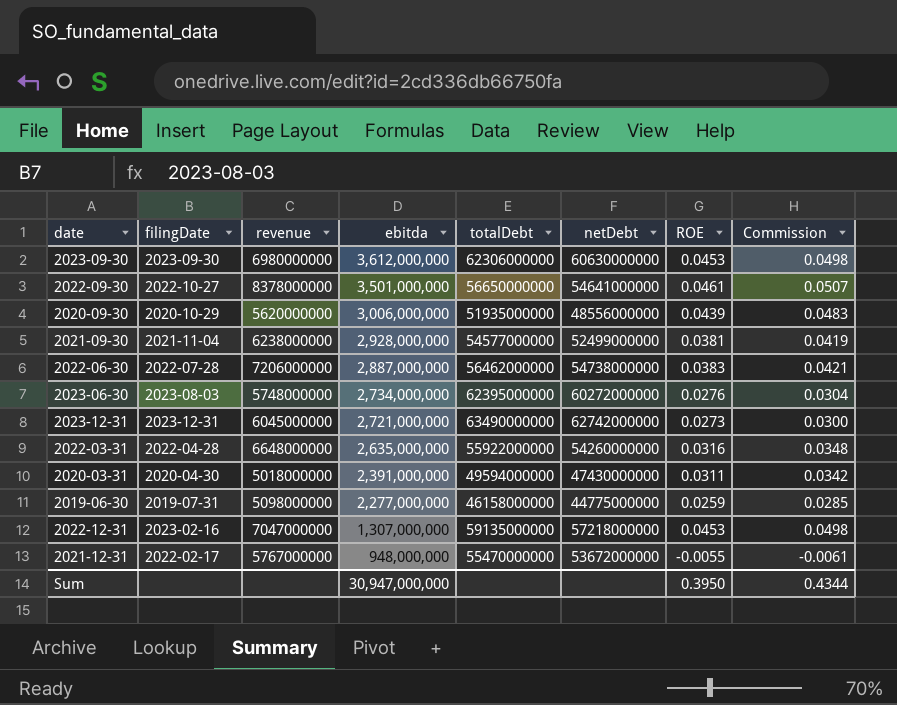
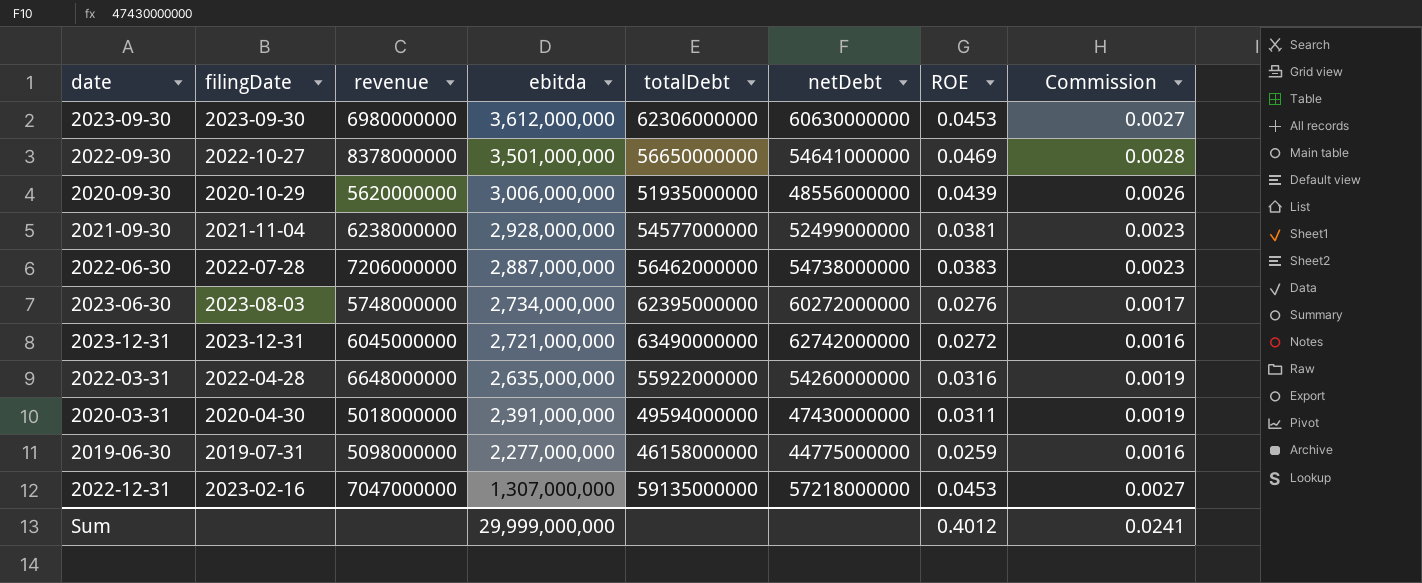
column Commission | formula: [ROE] * 1.1 -> [ROE] * 0.06
row 2021-12-31: 2022-02-17 | 5767000000 | 948,000,000 | 55470000000 | 53672000000 | -0.0055 | -0.0061 -> none
2022-09-30 | ROE: 0.0461 -> 0.0469
2023-12-31 | ROE: 0.0273 -> 0.0272
Sum | ebitda: 30,947,000,000 -> 29,999,000,000
Sum | ROE: 0.3950 -> 0.4012
Sum | Commission: 0.4344 -> 0.0241

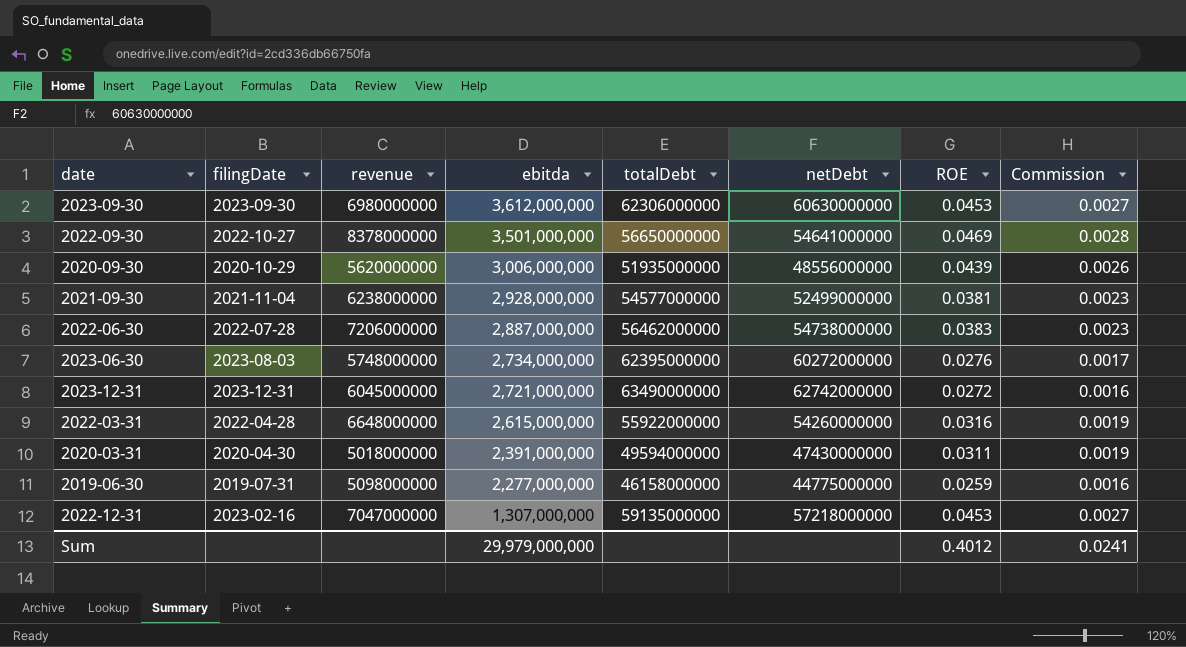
2022-03-31 | ebitda: 2,635,000,000 -> 2,615,000,000
Sum | ebitda: 29,999,000,000 -> 29,979,000,000

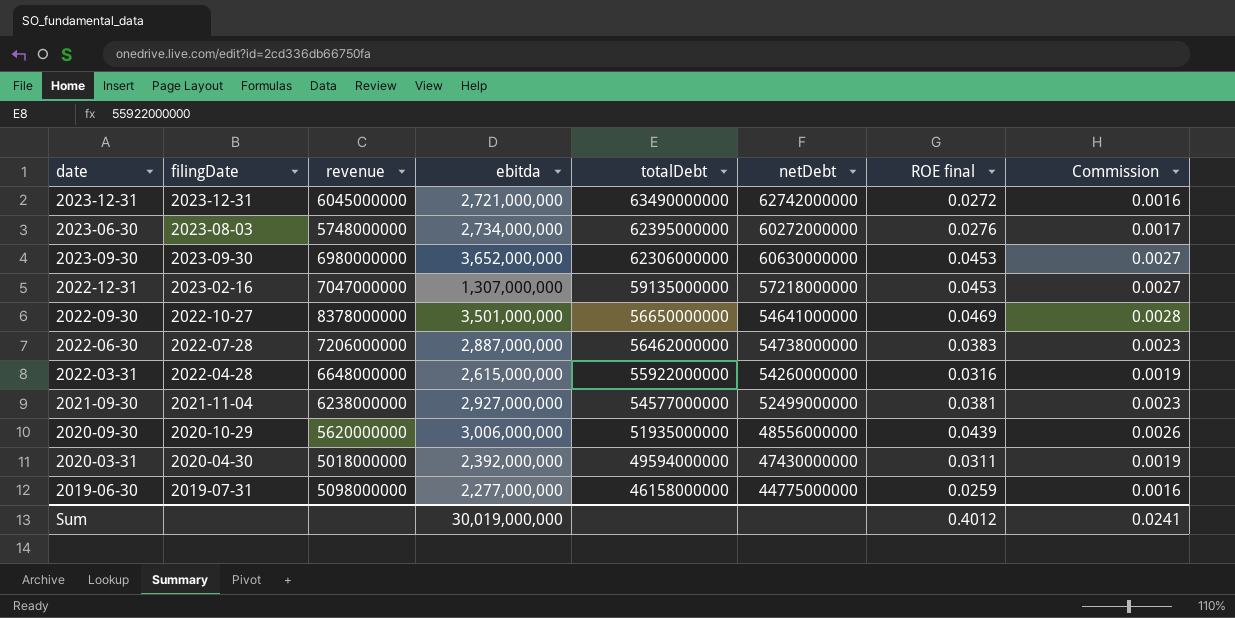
row order: ebitda descending -> totalDebt descending
column name: ROE -> ROE final
2023-09-30 | ebitda: 3,612,000,000 -> 3,652,000,000
2021-09-30 | ebitda: 2,928,000,000 -> 2,927,000,000
2020-03-31 | ebitda: 2,391,000,000 -> 2,392,000,000
Sum | ebitda: 29,979,000,000 -> 30,019,000,000

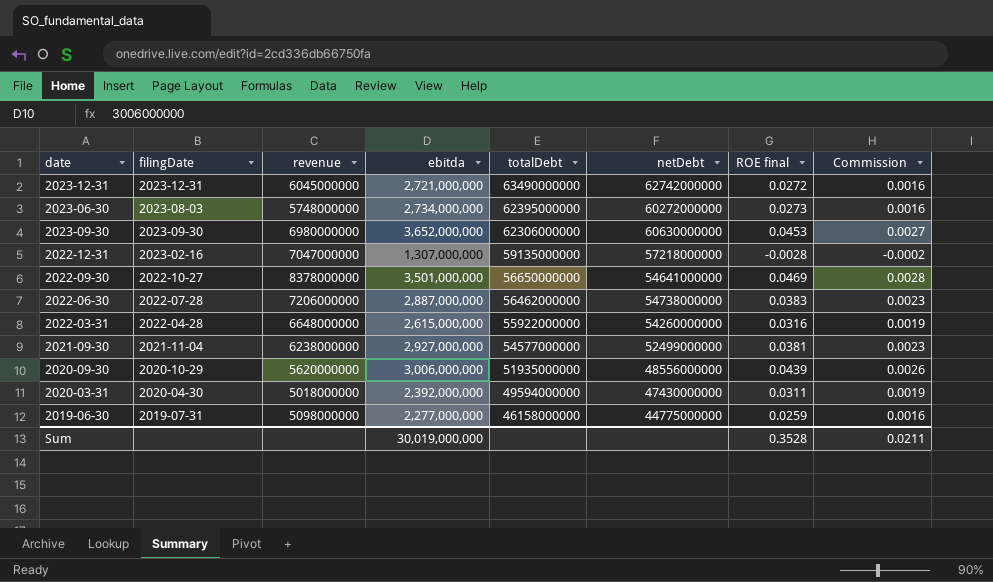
2023-06-30 | ROE final: 0.0276 -> 0.0273
2023-06-30 | Commission: 0.0017 -> 0.0016
2022-12-31 | ROE final: 0.0453 -> -0.0028
2022-12-31 | Commission: 0.0027 -> -0.0002
Sum | ROE final: 0.4012 -> 0.3528
Sum | Commission: 0.0241 -> 0.0211

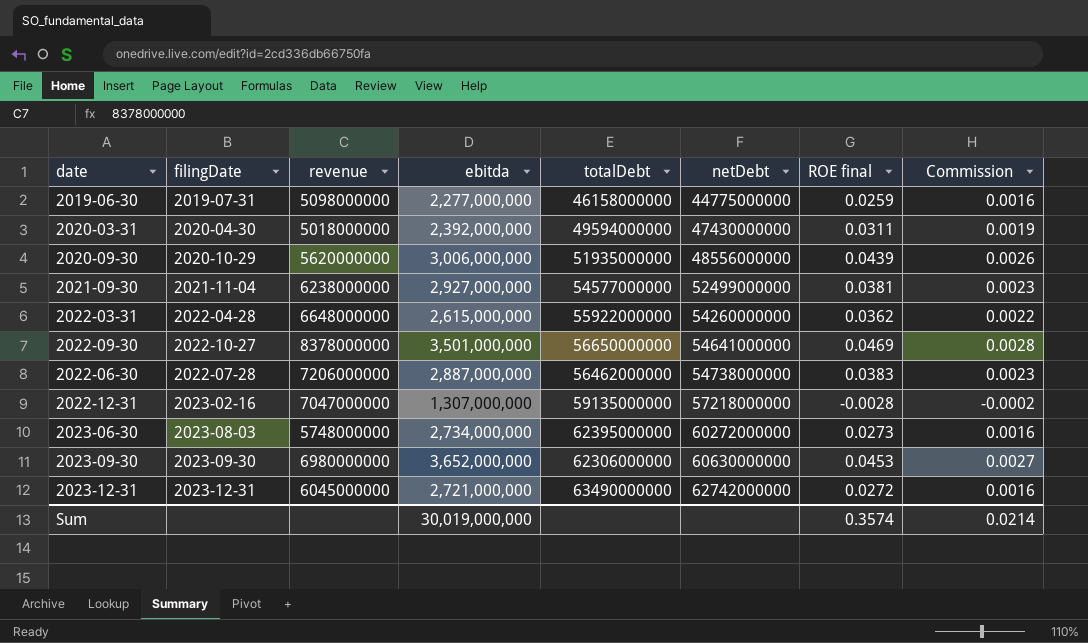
row order: totalDebt descending -> netDebt ascending
2022-03-31 | ROE final: 0.0316 -> 0.0362
2022-03-31 | Commission: 0.0019 -> 0.0022
Sum | ROE final: 0.3528 -> 0.3574
Sum | Commission: 0.0211 -> 0.0214

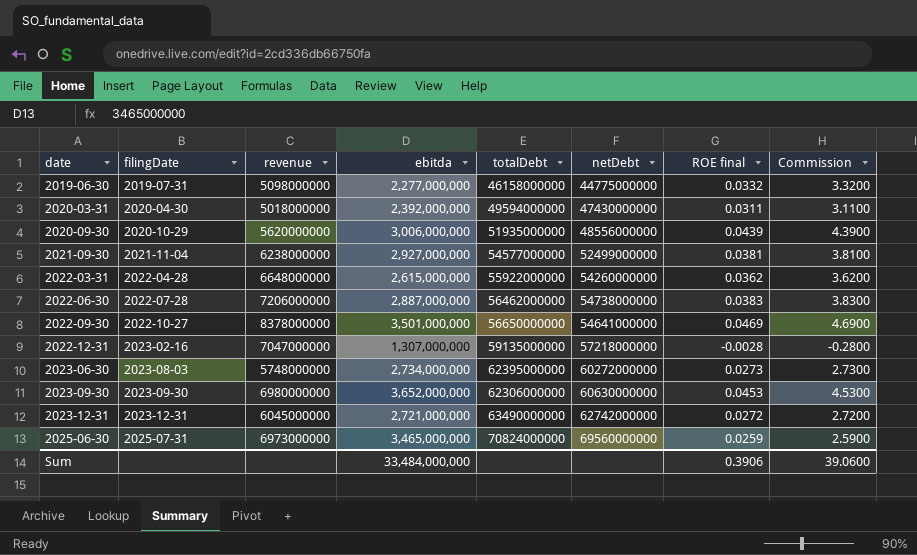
row order: netDebt ascending -> date ascending
column Commission | formula: [ROE final] * 0.06 -> [ROE final] * 100
2019-06-30 | ROE final: 0.0259 -> 0.0332
row 2025-06-30: none -> 2025-07-31 | 6973000000 | 3,465,000,000 | 70824000000 | 69560000000 | 0.0259 | 2.5900
Sum | ebitda: 30,019,000,000 -> 33,484,000,000
Sum | ROE final: 0.3574 -> 0.3906
Sum | Commission: 0.0214 -> 39.0600

